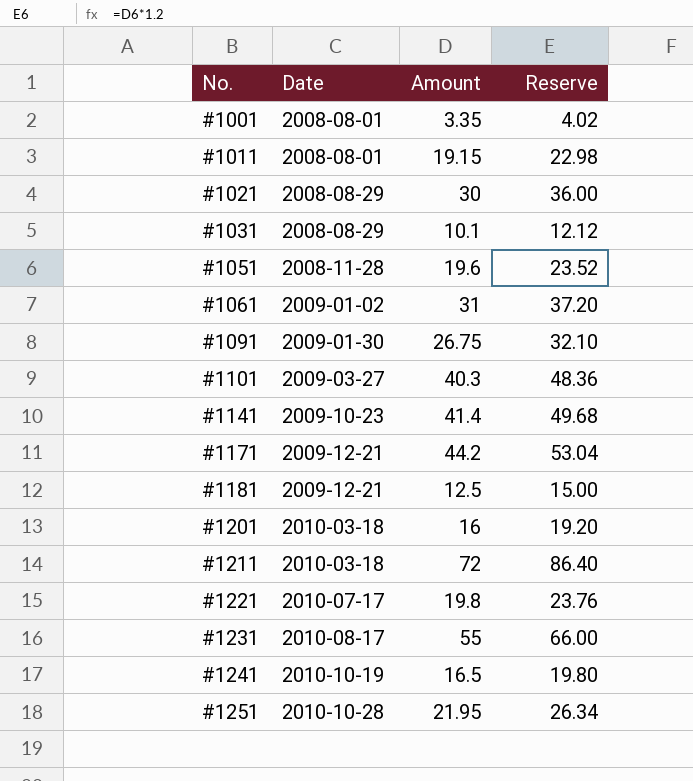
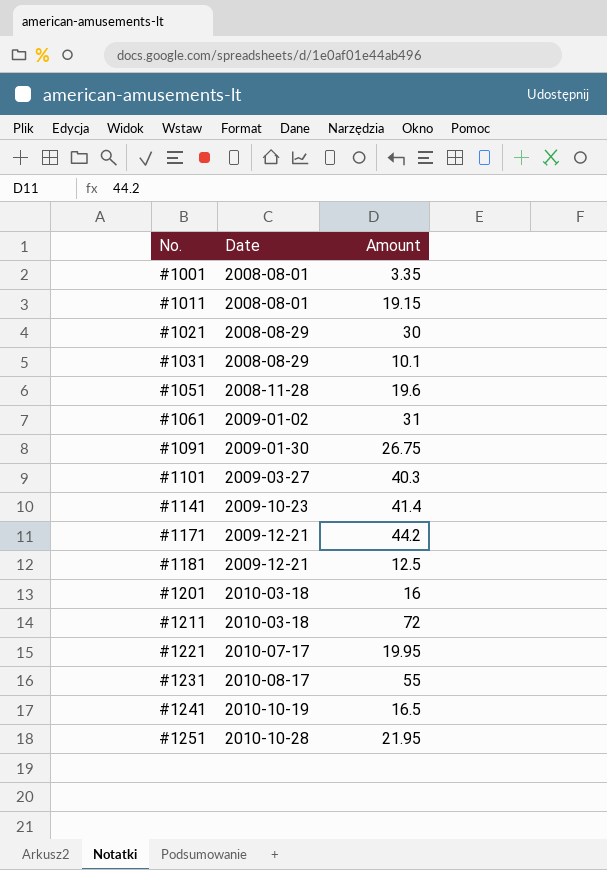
column Reserve | formula: [Amount] * 1.2 -> none
#1221 | Amount: 19.8 -> 19.95

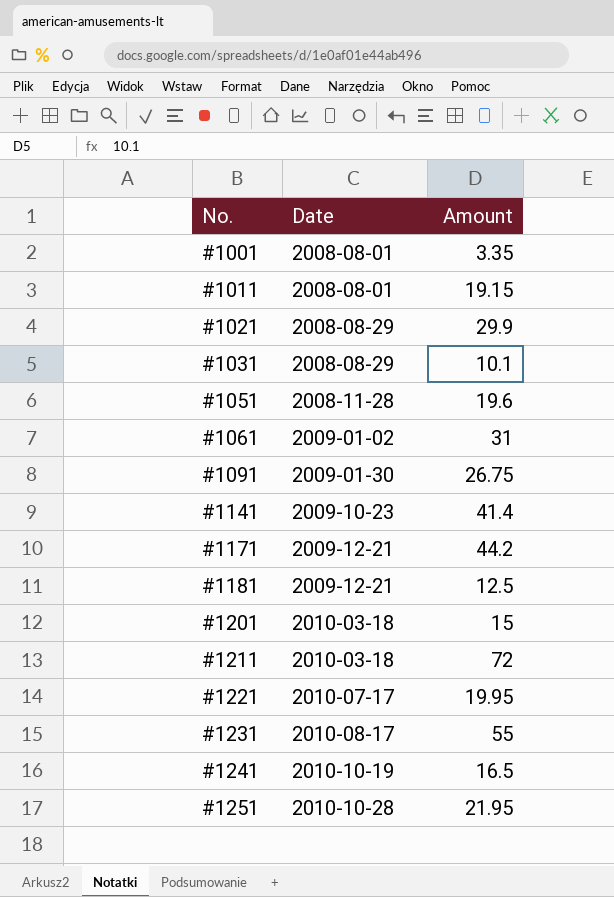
row #1101: 2009-03-27 | 40.3 -> none
#1021 | Amount: 30 -> 29.9
#1201 | Amount: 16 -> 15

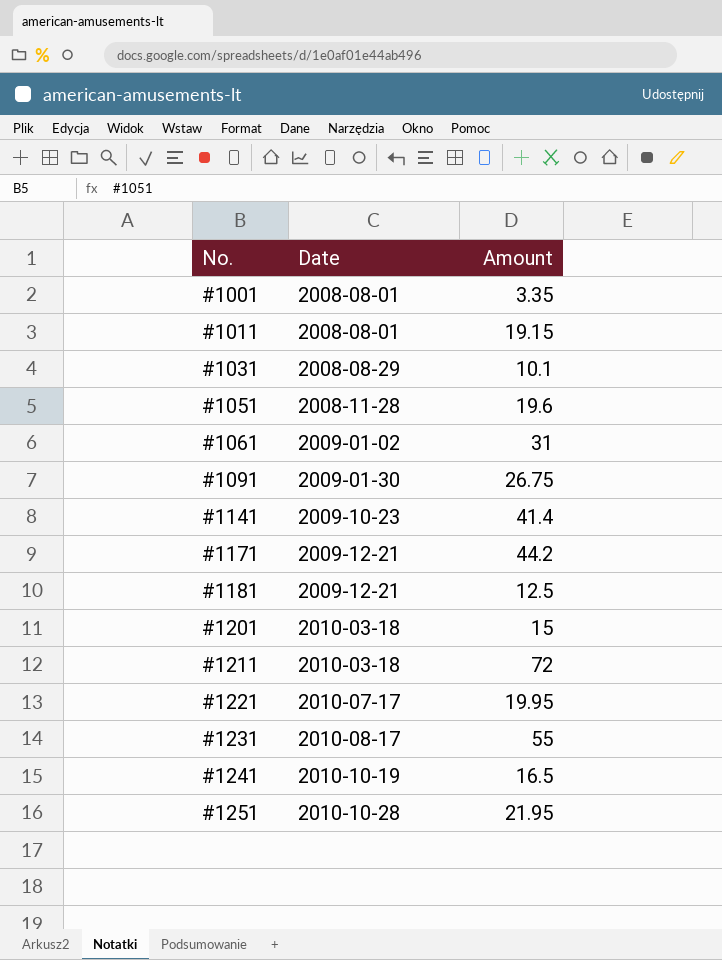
row #1021: 2008-08-29 | 29.9 -> none

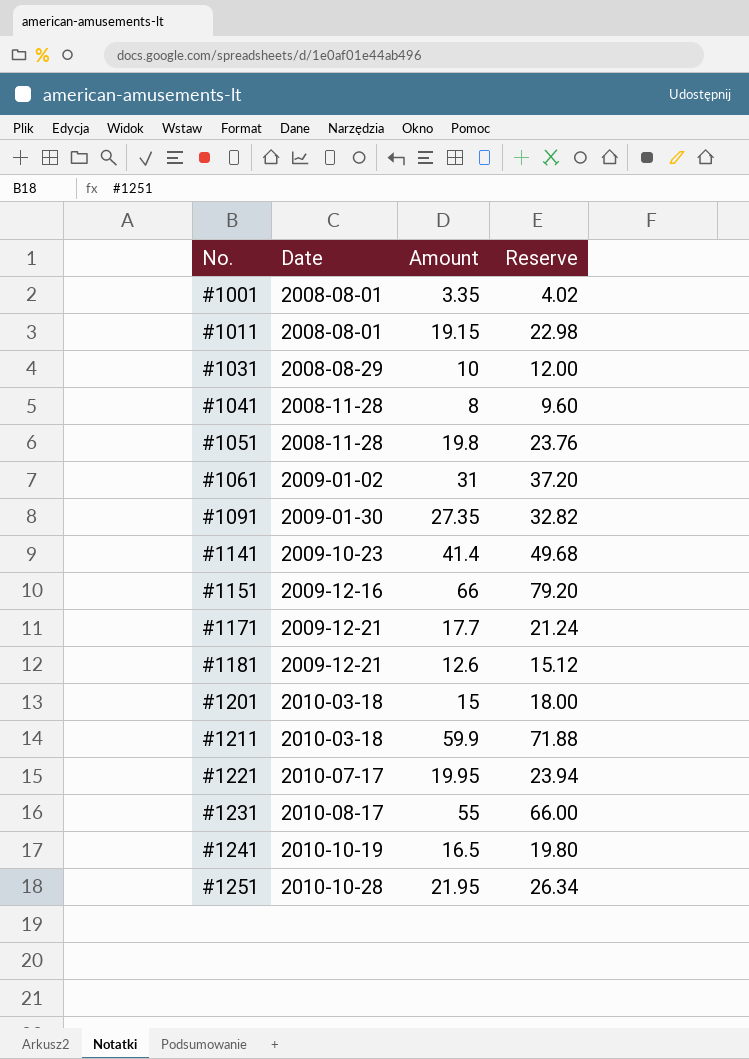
column Reserve | formula: none -> [Amount] * 1.2
#1031 | Amount: 10.1 -> 10
row #1041: none -> 2008-11-28 | 8 | 9.60
#1051 | Amount: 19.6 -> 19.8
#1091 | Amount: 26.75 -> 27.35
row #1151: none -> 2009-12-16 | 66 | 79.20
#1171 | Amount: 44.2 -> 17.7
#1181 | Amount: 12.5 -> 12.6
#1211 | Amount: 72 -> 59.9

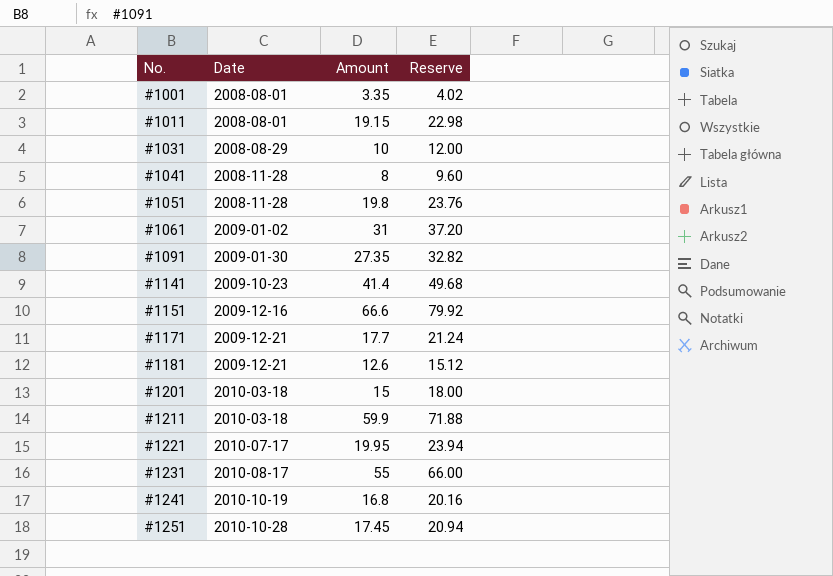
#1151 | Amount: 66 -> 66.6
#1151 | Reserve: 79.20 -> 79.92
#1241 | Amount: 16.5 -> 16.8
#1241 | Reserve: 19.80 -> 20.16
#1251 | Amount: 21.95 -> 17.45
#1251 | Reserve: 26.34 -> 20.94

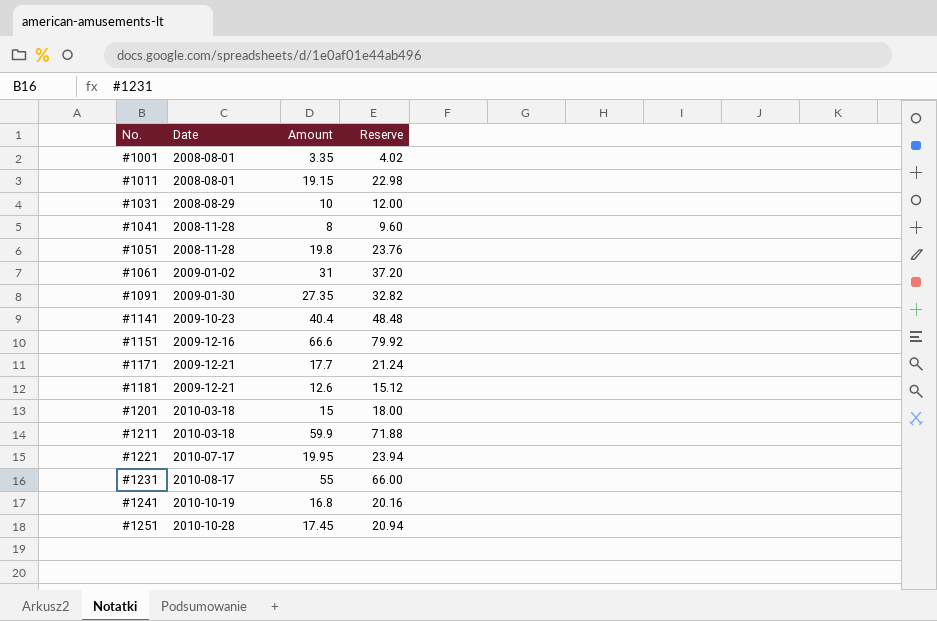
#1141 | Amount: 41.4 -> 40.4
#1141 | Reserve: 49.68 -> 48.48

